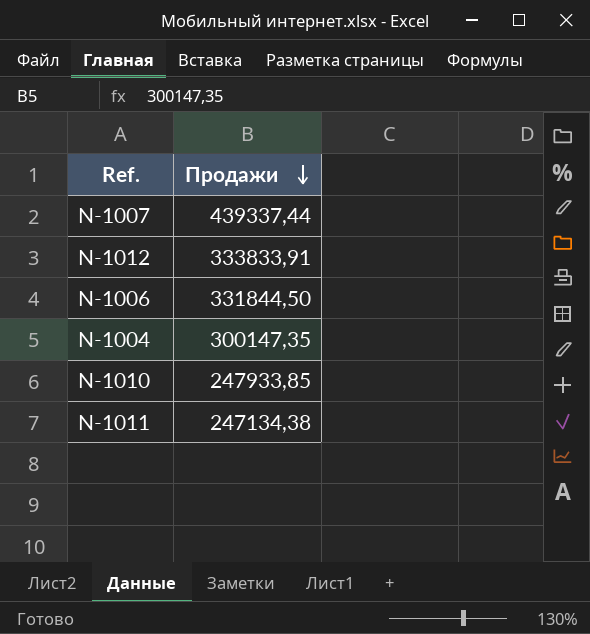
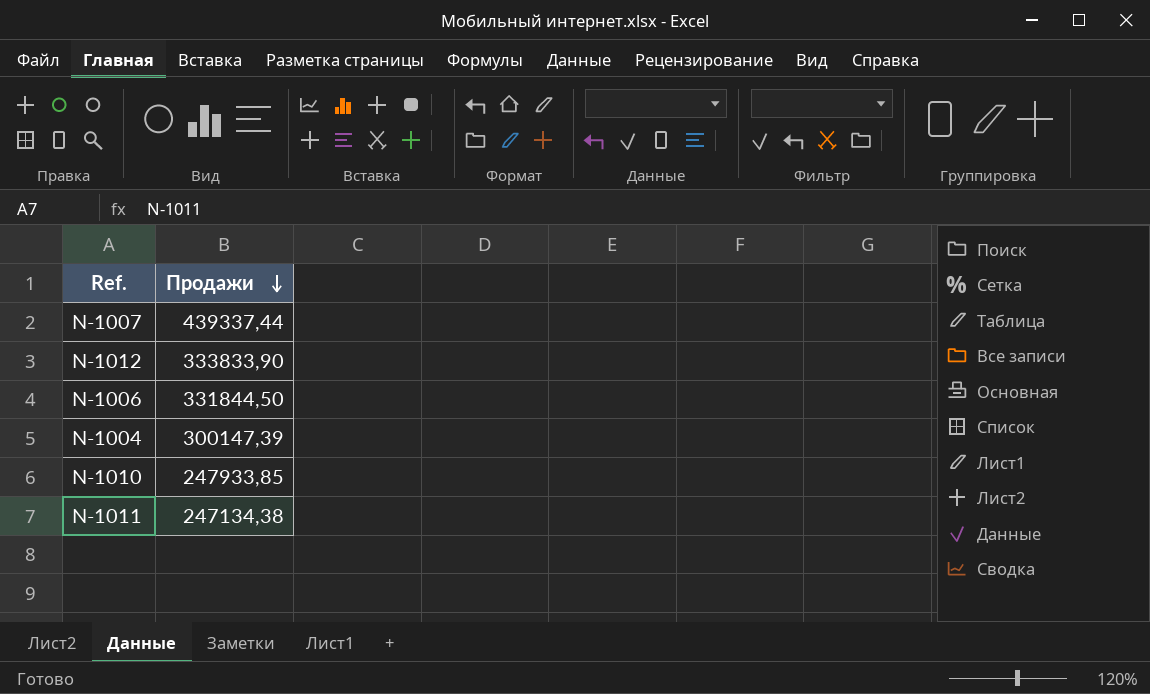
N-1012 | Продажи: 333833,91 -> 333833,90
N-1004 | Продажи: 300147,35 -> 300147,39

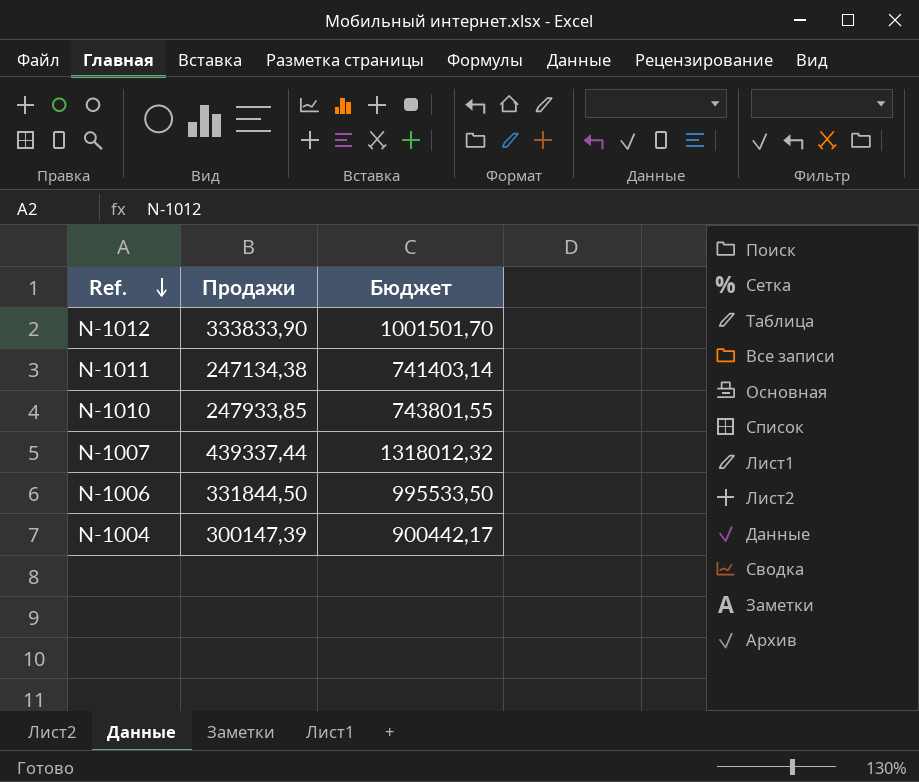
row order: Продажи descending -> Ref. descending
column Бюджет | formula: none -> [Продажи] * 3

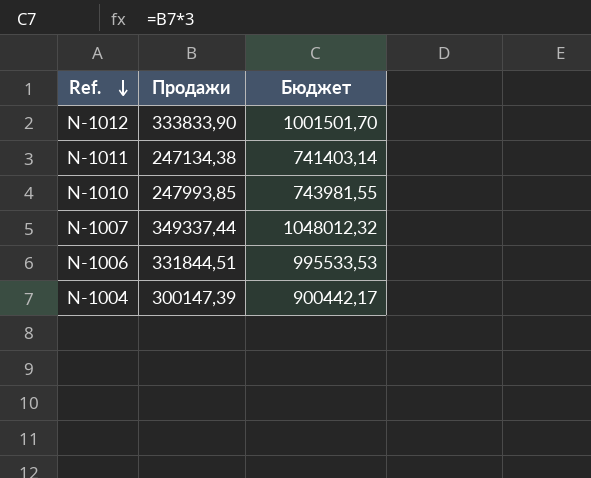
N-1010 | Продажи: 247933,85 -> 247993,85
N-1010 | Бюджет: 743801,55 -> 743981,55
N-1007 | Продажи: 439337,44 -> 349337,44
N-1007 | Бюджет: 1318012,32 -> 1048012,32
N-1006 | Продажи: 331844,50 -> 331844,51
N-1006 | Бюджет: 995533,50 -> 995533,53

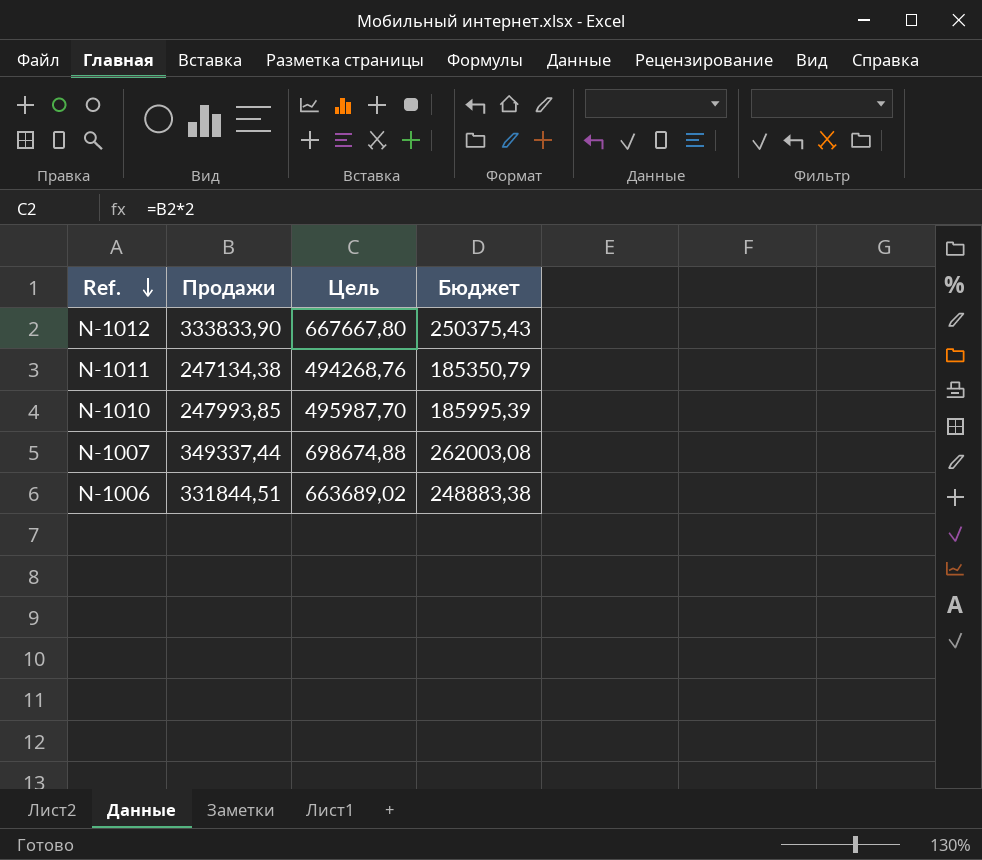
column Цель | formula: none -> [Продажи] * 2
column Бюджет | formula: [Продажи] * 3 -> [Продажи] * 0,75
row N-1004: 300147,39 | 900442,17 -> none

